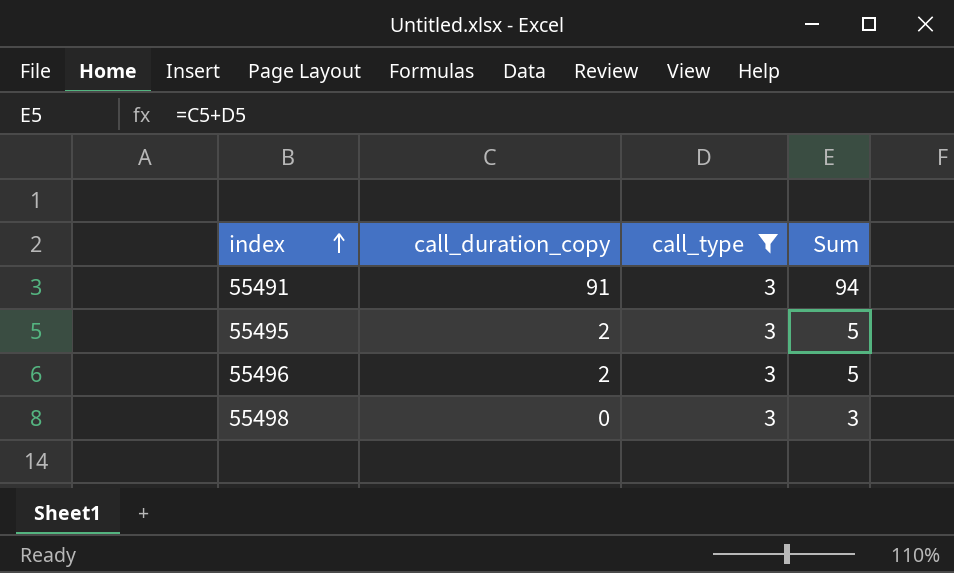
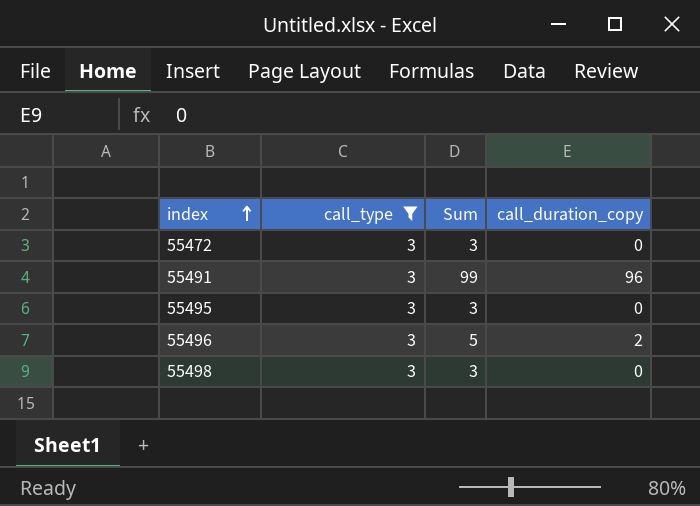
column call_duration_copy | position: 2 -> 4
row 55472: none -> 3 | 3 | 0
55491 | Sum: 94 -> 99
55491 | call_duration_copy: 91 -> 96
55495 | Sum: 5 -> 3
55495 | call_duration_copy: 2 -> 0

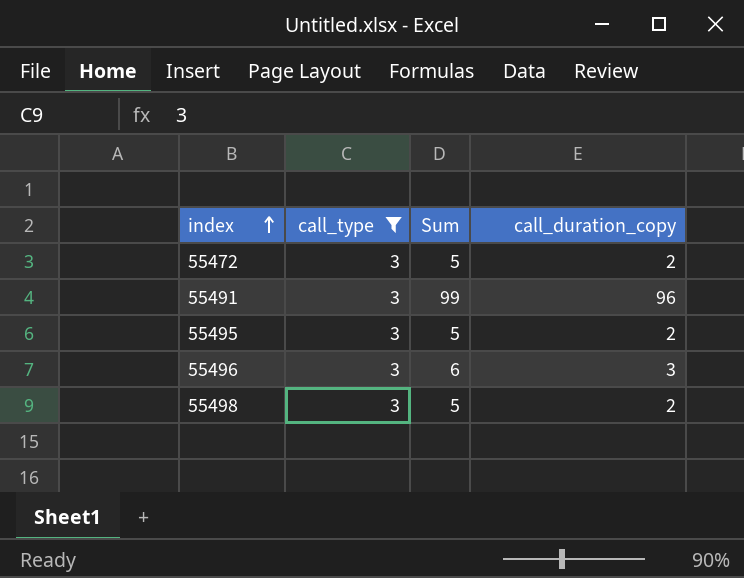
55472 | Sum: 3 -> 5
55472 | call_duration_copy: 0 -> 2
55495 | Sum: 3 -> 5
55495 | call_duration_copy: 0 -> 2
55496 | Sum: 5 -> 6
55496 | call_duration_copy: 2 -> 3
55498 | Sum: 3 -> 5
55498 | call_duration_copy: 0 -> 2

